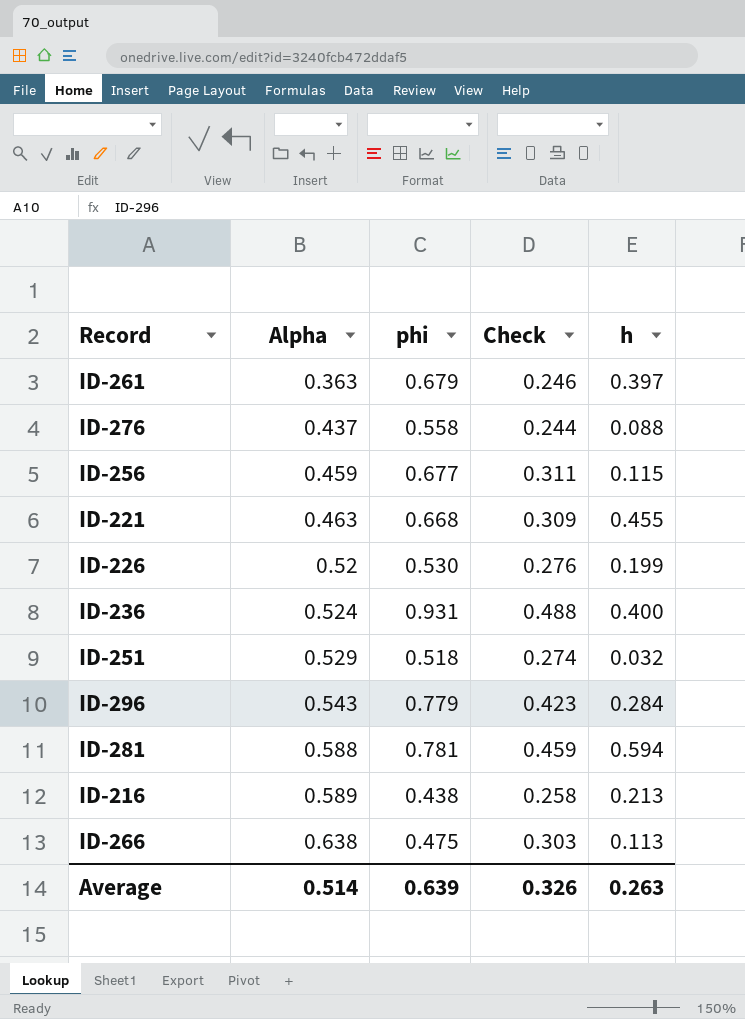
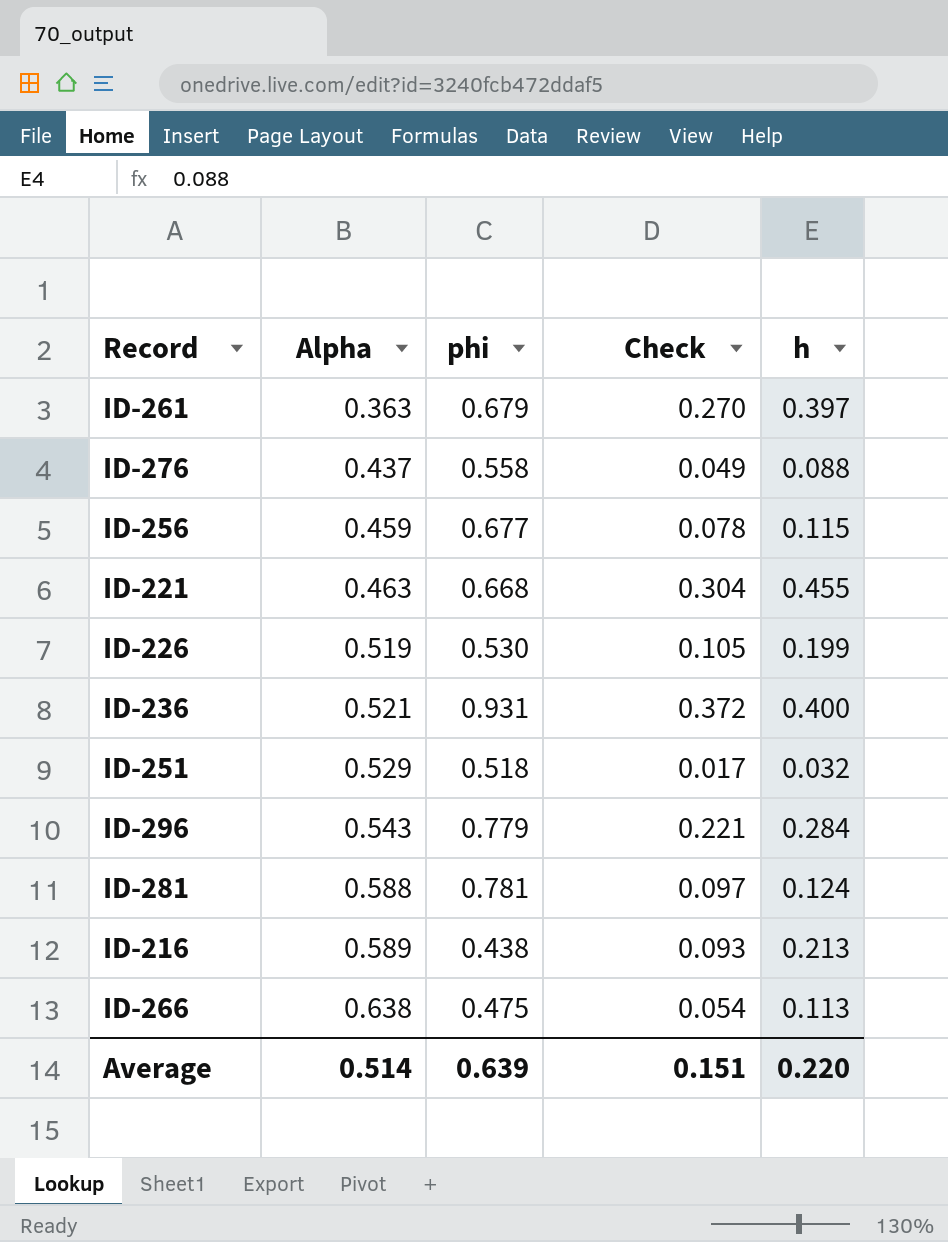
column Check | formula: [Alpha] * [phi] -> [phi] * [h]
ID-226 | Alpha: 0.52 -> 0.519
ID-236 | Alpha: 0.524 -> 0.521
ID-281 | h: 0.594 -> 0.124
Average | Check: 0.326 -> 0.151
Average | h: 0.263 -> 0.220

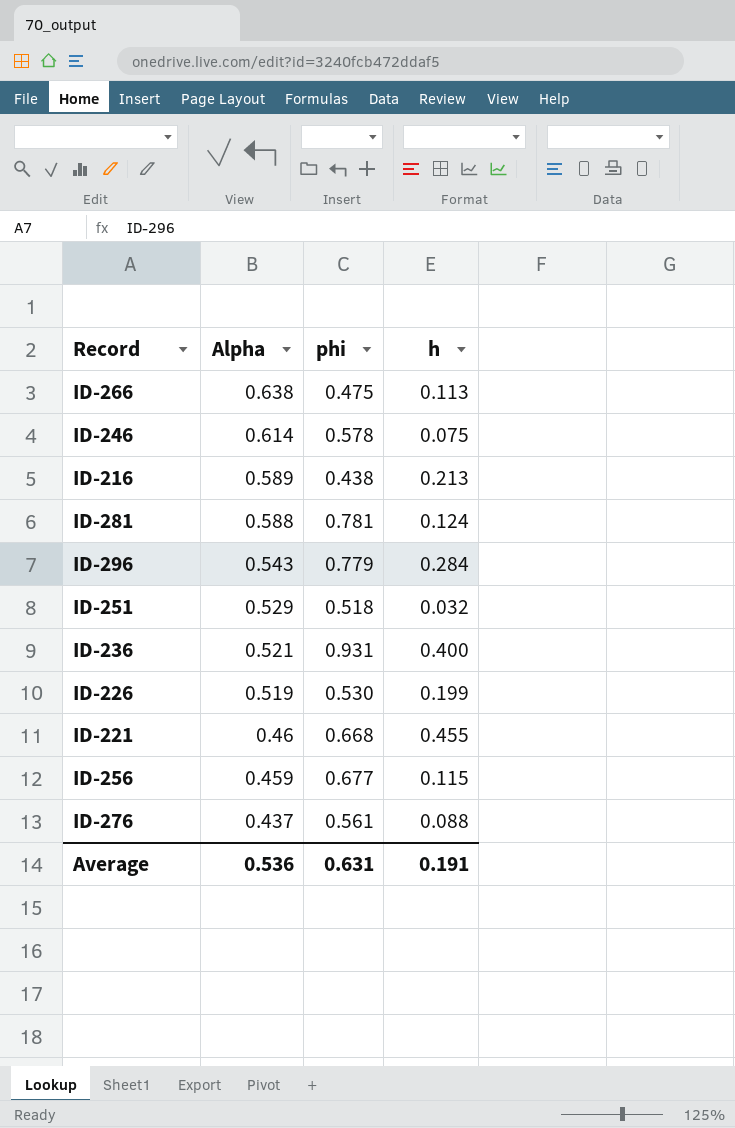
row order: Alpha ascending -> Alpha descending
column Check | formula: [phi] * [h] -> none
row ID-261: 0.363 | 0.679 | 0.270 | 0.397 -> none
row ID-246: none -> 0.614 | 0.578 | 0.075
ID-221 | Alpha: 0.463 -> 0.46
ID-276 | phi: 0.558 -> 0.561
Average | Alpha: 0.514 -> 0.536
Average | phi: 0.639 -> 0.631
Average | h: 0.220 -> 0.191

